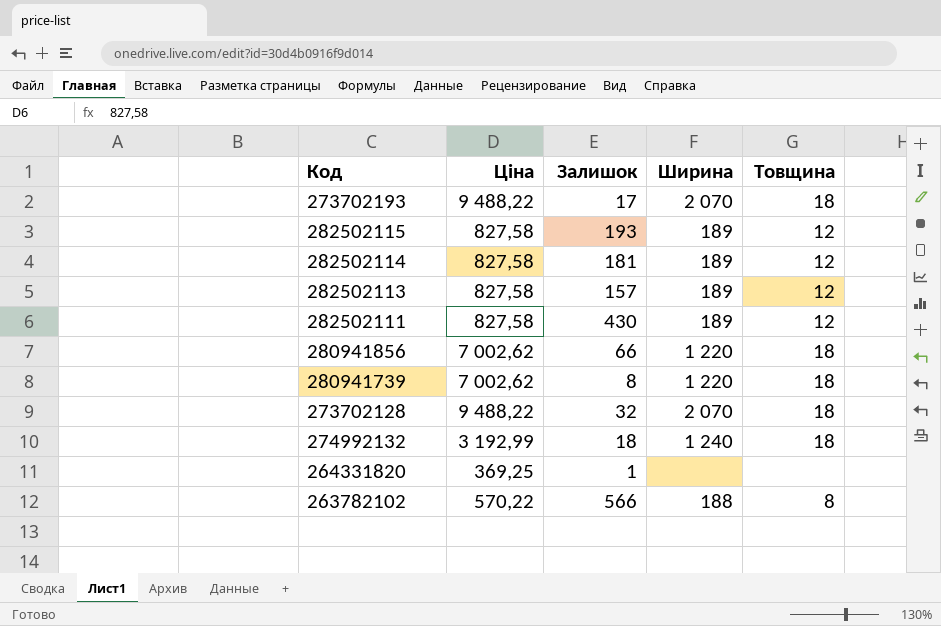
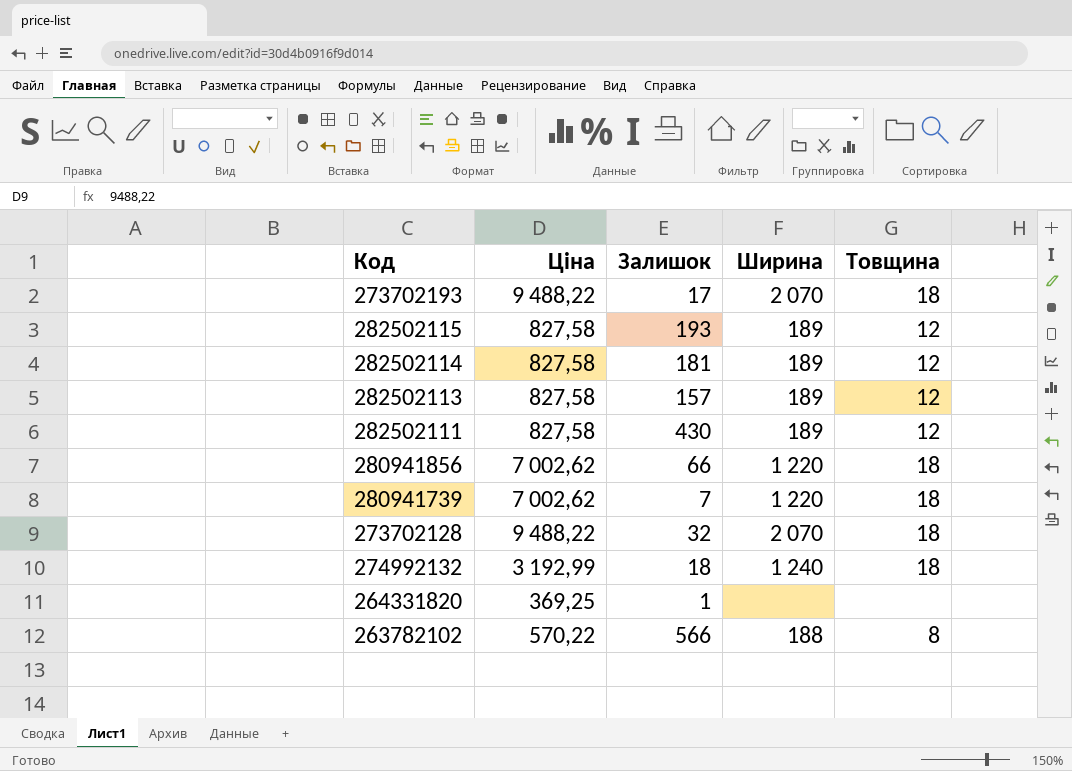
280941739 | Залишок: 8 -> 7

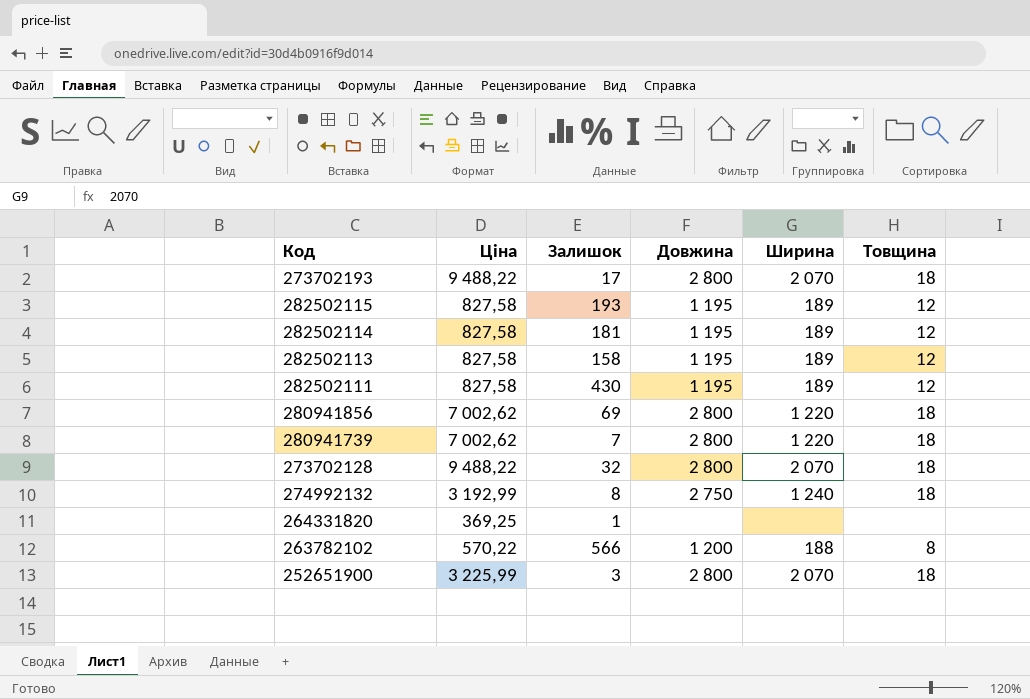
column Довжина | position: none -> 4
282502113 | Залишок: 157 -> 158
280941856 | Залишок: 66 -> 69
274992132 | Залишок: 18 -> 8
row 252651900: none -> 3 225,99 | 3 | 2 800 | 2 070 | 18

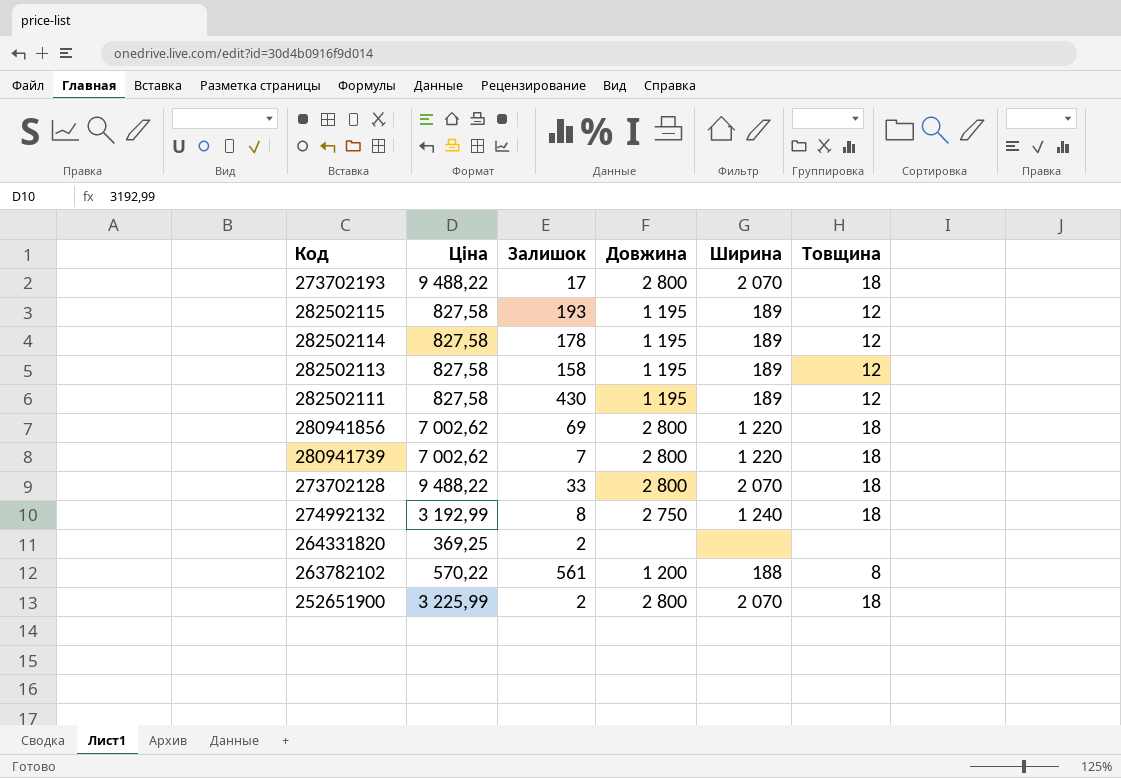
282502114 | Залишок: 181 -> 178
273702128 | Залишок: 32 -> 33
264331820 | Залишок: 1 -> 2
263782102 | Залишок: 566 -> 561
252651900 | Залишок: 3 -> 2

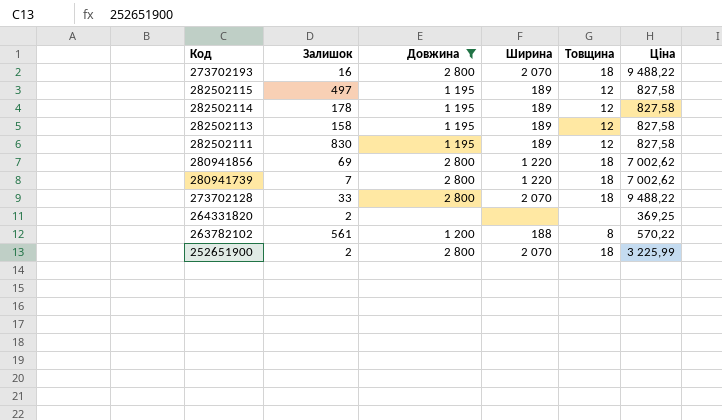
filter: none -> Довжина != 2 750
column Ціна | position: 2 -> 6
273702193 | Залишок: 17 -> 16
282502115 | Залишок: 193 -> 497
282502111 | Залишок: 430 -> 830

